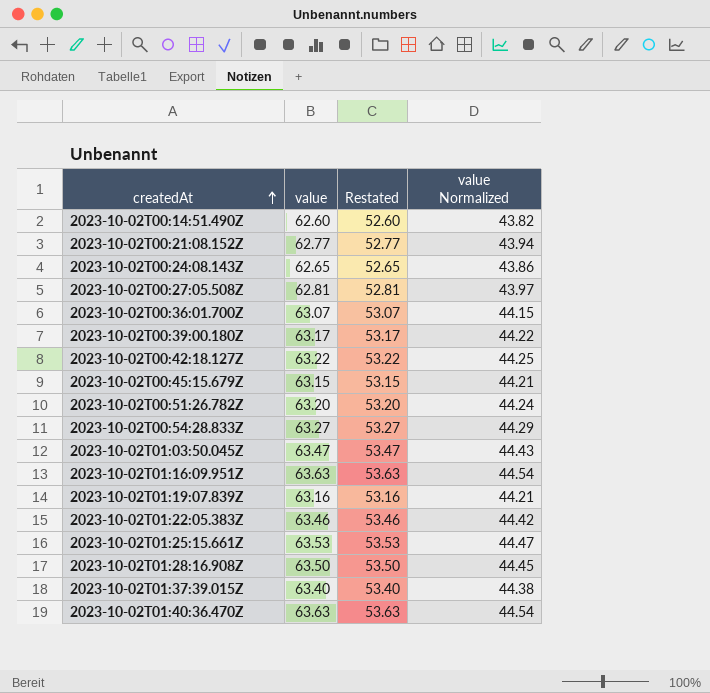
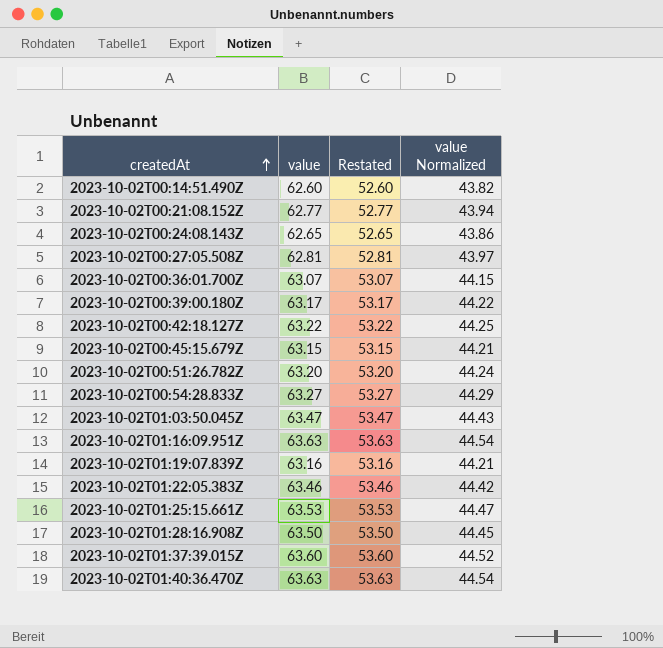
2023-10-02T01:37:39.015Z | value: 63.40 -> 63.60
2023-10-02T01:37:39.015Z | Restated: 53.40 -> 53.60
2023-10-02T01:37:39.015Z | value Normalized: 44.38 -> 44.52

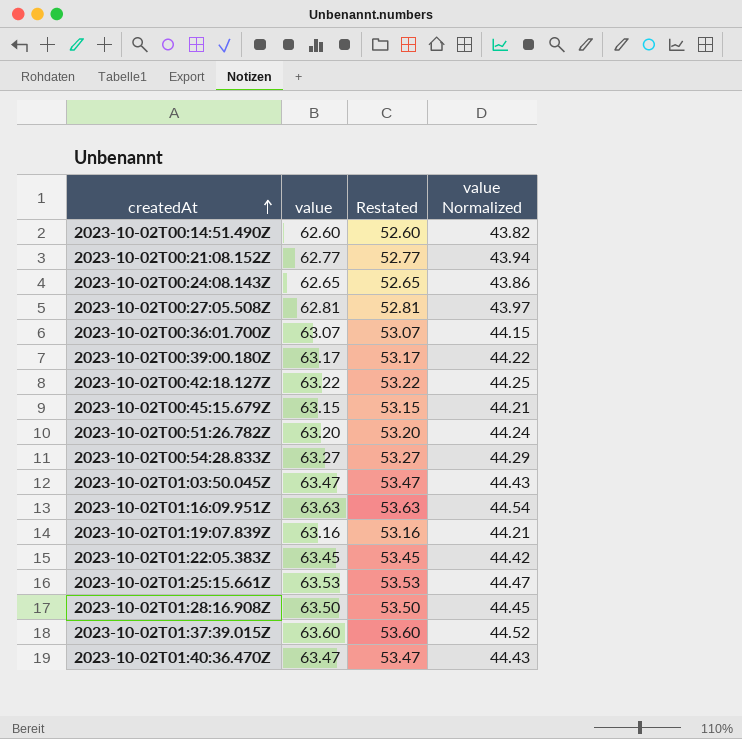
2023-10-02T01:22:05.383Z | value: 63.46 -> 63.45
2023-10-02T01:22:05.383Z | Restated: 53.46 -> 53.45
2023-10-02T01:40:36.470Z | value: 63.63 -> 63.47
2023-10-02T01:40:36.470Z | Restated: 53.63 -> 53.47
2023-10-02T01:40:36.470Z | value Normalized: 44.54 -> 44.43

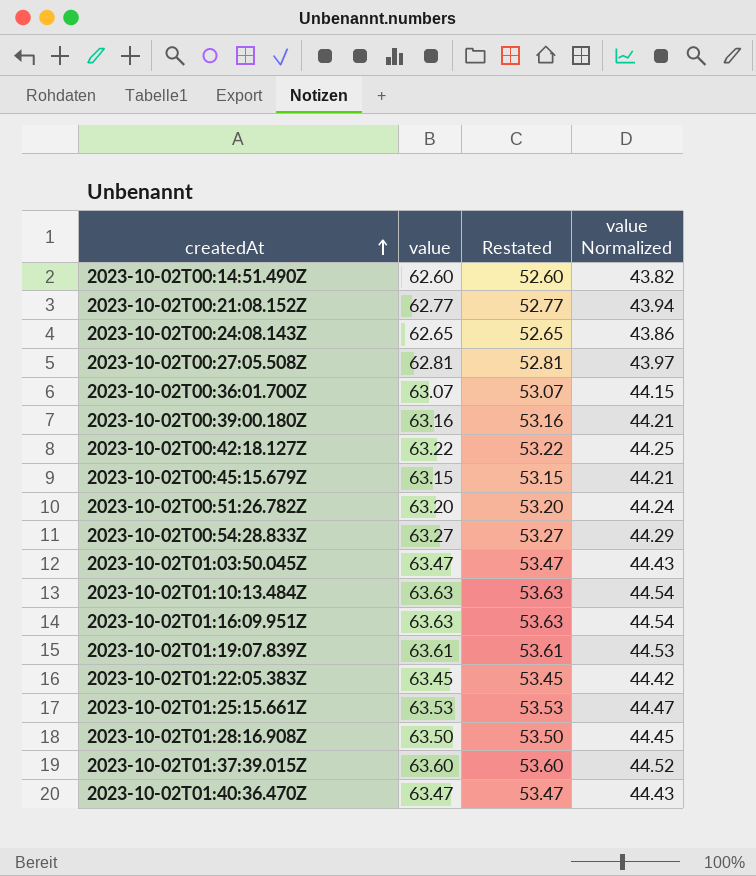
2023-10-02T00:39:00.180Z | value: 63.17 -> 63.16
2023-10-02T00:39:00.180Z | Restated: 53.17 -> 53.16
2023-10-02T00:39:00.180Z | value Normalized: 44.22 -> 44.21
row 2023-10-02T01:10:13.484Z: none -> 63.63 | 53.63 | 44.54
2023-10-02T01:19:07.839Z | value: 63.16 -> 63.61
2023-10-02T01:19:07.839Z | Restated: 53.16 -> 53.61
2023-10-02T01:19:07.839Z | value Normalized: 44.21 -> 44.53

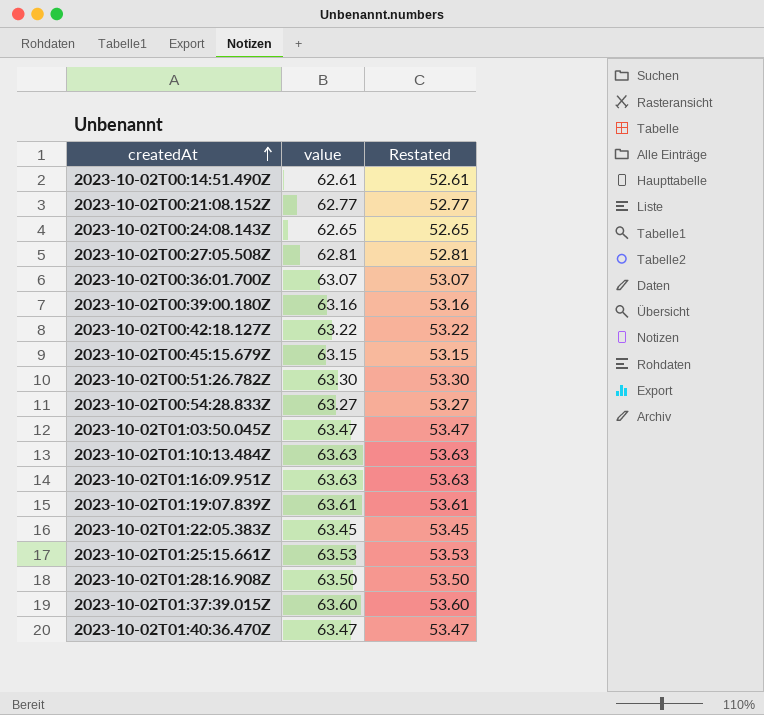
column value Normalized | formula: [value] * 0.7 -> none
2023-10-02T00:14:51.490Z | value: 62.60 -> 62.61
2023-10-02T00:14:51.490Z | Restated: 52.60 -> 52.61
2023-10-02T00:51:26.782Z | value: 63.20 -> 63.30
2023-10-02T00:51:26.782Z | Restated: 53.20 -> 53.30

